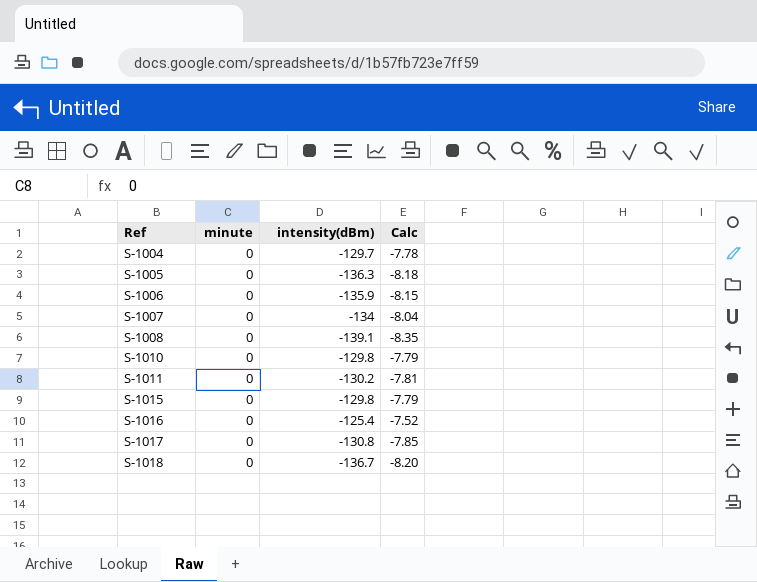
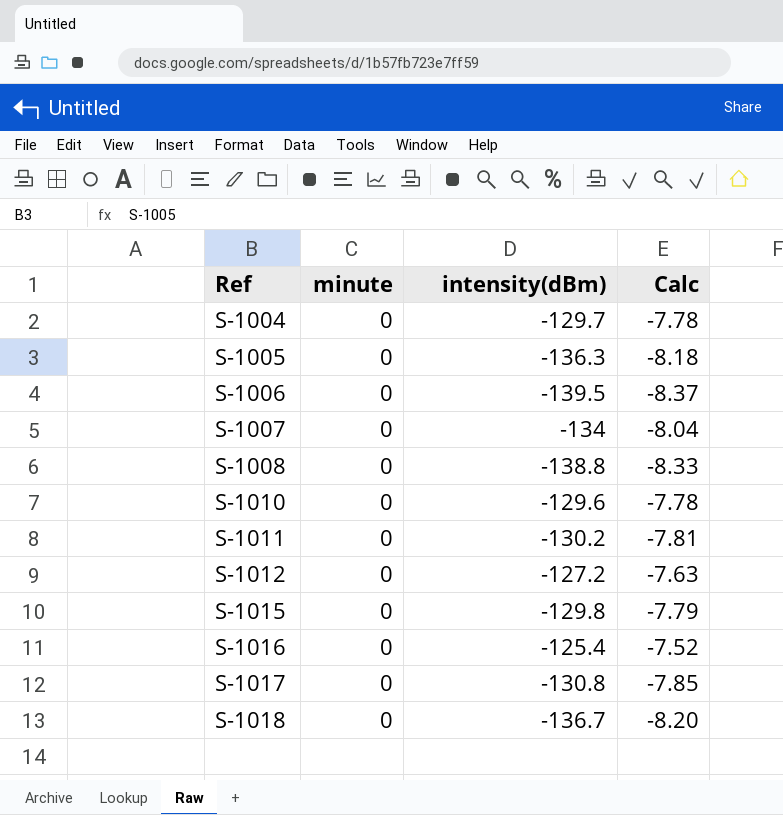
S-1006 | intensity(dBm): -135.9 -> -139.5
S-1006 | Calc: -8.15 -> -8.37
S-1008 | intensity(dBm): -139.1 -> -138.8
S-1008 | Calc: -8.35 -> -8.33
S-1010 | intensity(dBm): -129.8 -> -129.6
S-1010 | Calc: -7.79 -> -7.78
row S-1012: none -> 0 | -127.2 | -7.63

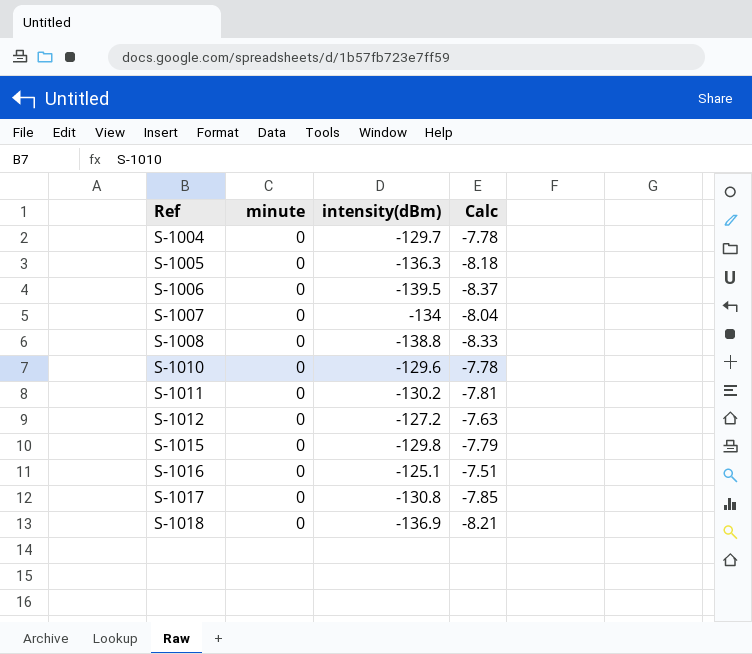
S-1016 | intensity(dBm): -125.4 -> -125.1
S-1016 | Calc: -7.52 -> -7.51
S-1018 | intensity(dBm): -136.7 -> -136.9
S-1018 | Calc: -8.20 -> -8.21

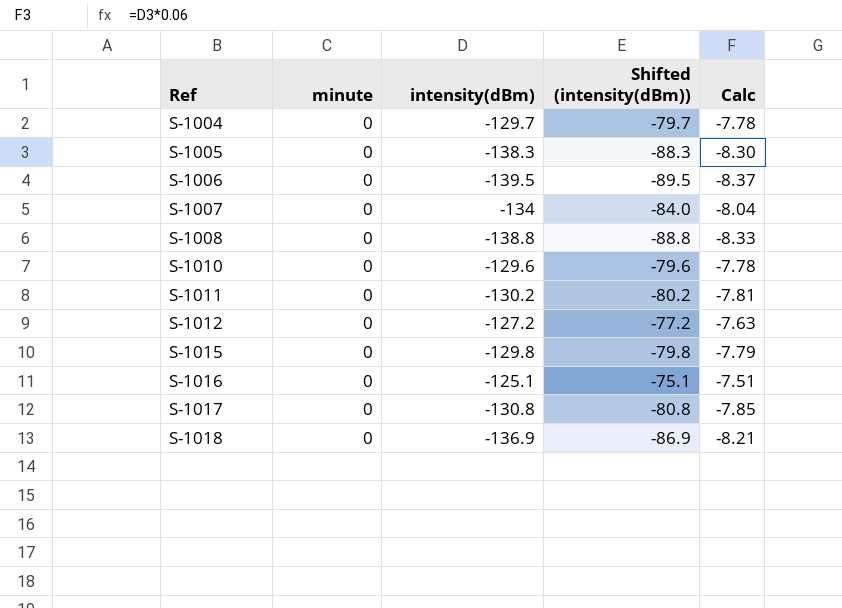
column Shifted (intensity(dBm)) | formula: none -> [intensity(dBm)] + 50
S-1005 | intensity(dBm): -136.3 -> -138.3
S-1005 | Calc: -8.18 -> -8.30

